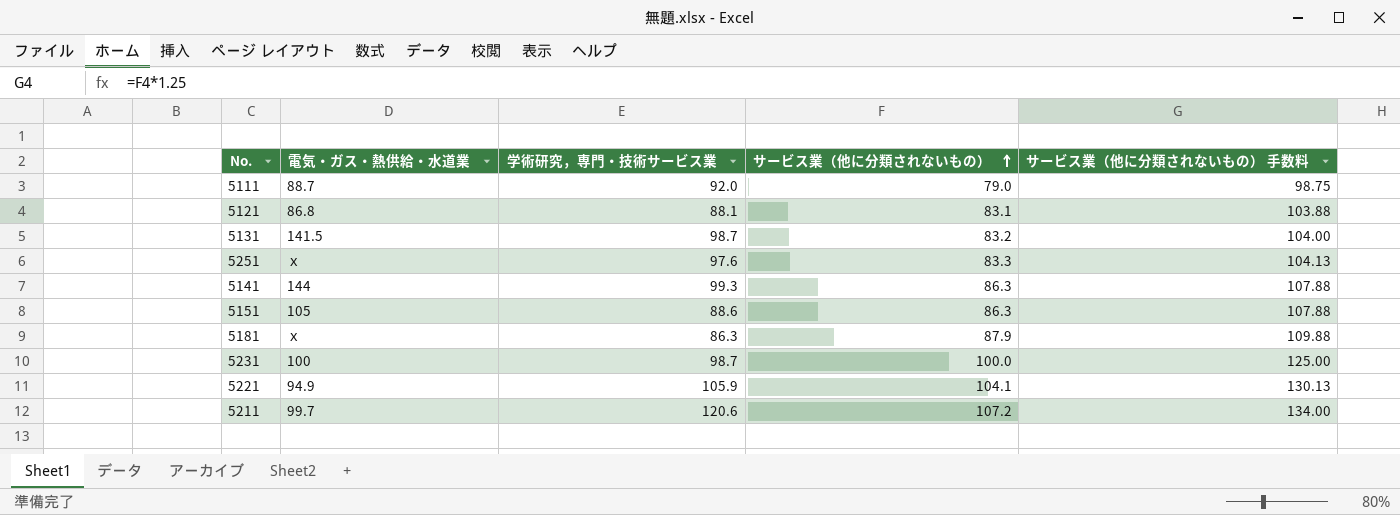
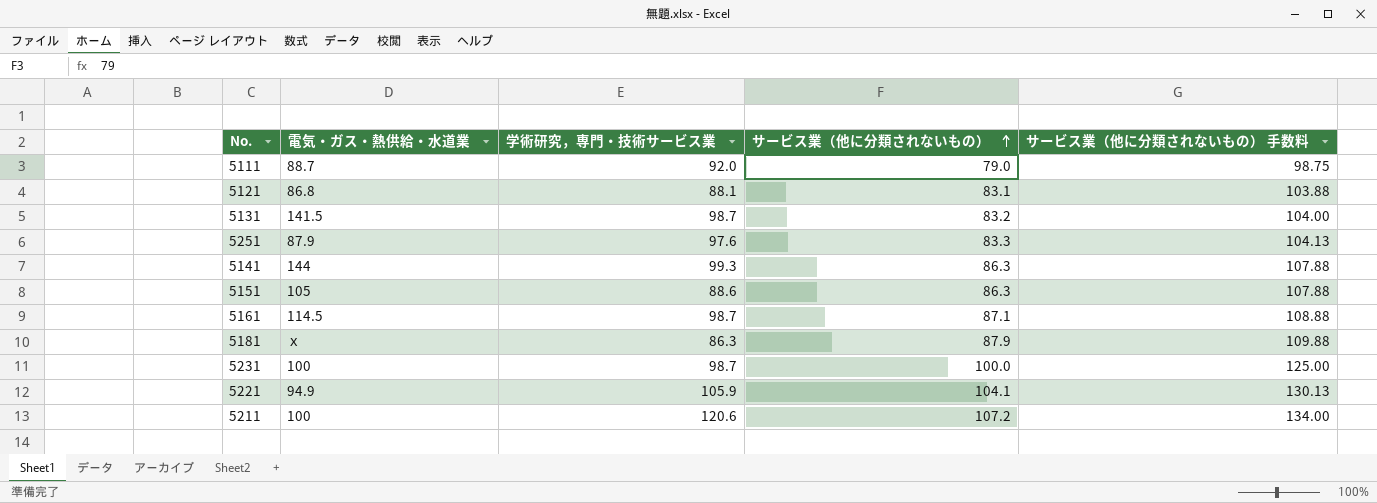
5251 | 電気・ガス・熱供給・水道業: ｘ -> 87.9
row 5161: none -> 114.5 | 98.7 | 87.1 | 108.88
5211 | 電気・ガス・熱供給・水道業: 99.7 -> 100

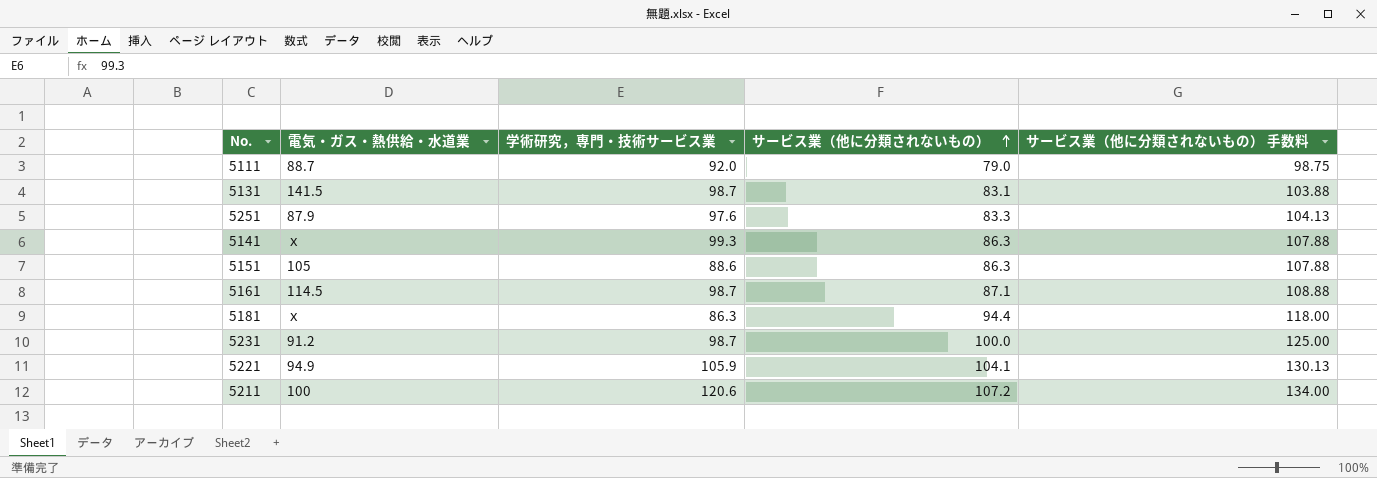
row 5121: 86.8 | 88.1 | 83.1 | 103.88 -> none
5131 | サービス業（他に分類されないもの）: 83.2 -> 83.1
5131 | サービス業（他に分類されないもの） 手数料: 104.00 -> 103.88
5141 | 電気・ガス・熱供給・水道業: 144 -> ｘ
5181 | サービス業（他に分類されないもの）: 87.9 -> 94.4
5181 | サービス業（他に分類されないもの） 手数料: 109.88 -> 118.00
5231 | 電気・ガス・熱供給・水道業: 100 -> 91.2

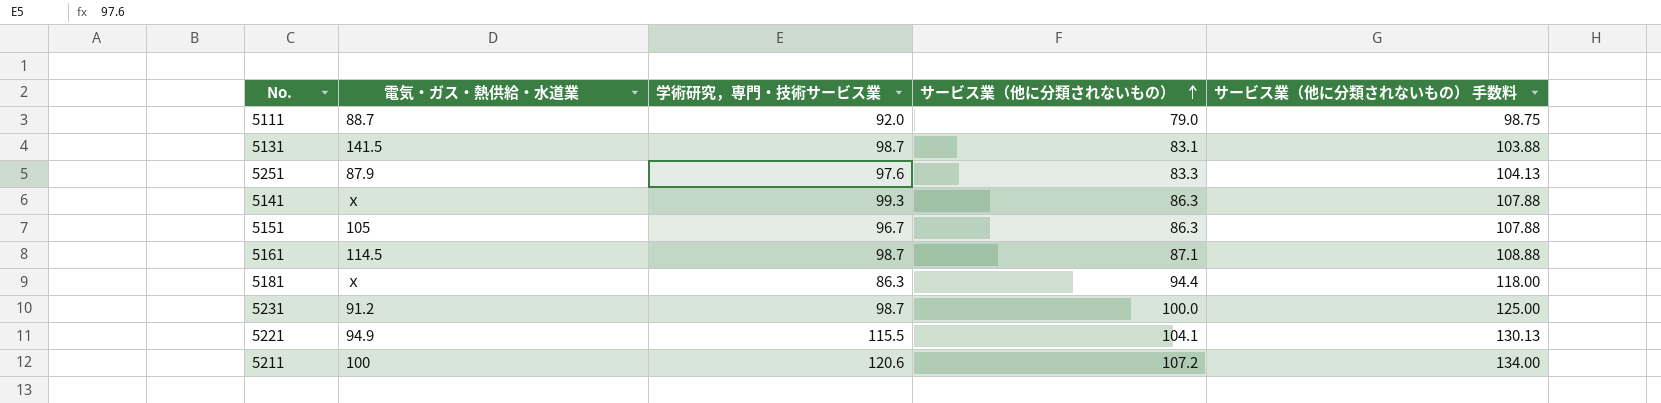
5151 | 学術研究，専門・技術サービス業: 88.6 -> 96.7
5221 | 学術研究，専門・技術サービス業: 105.9 -> 115.5

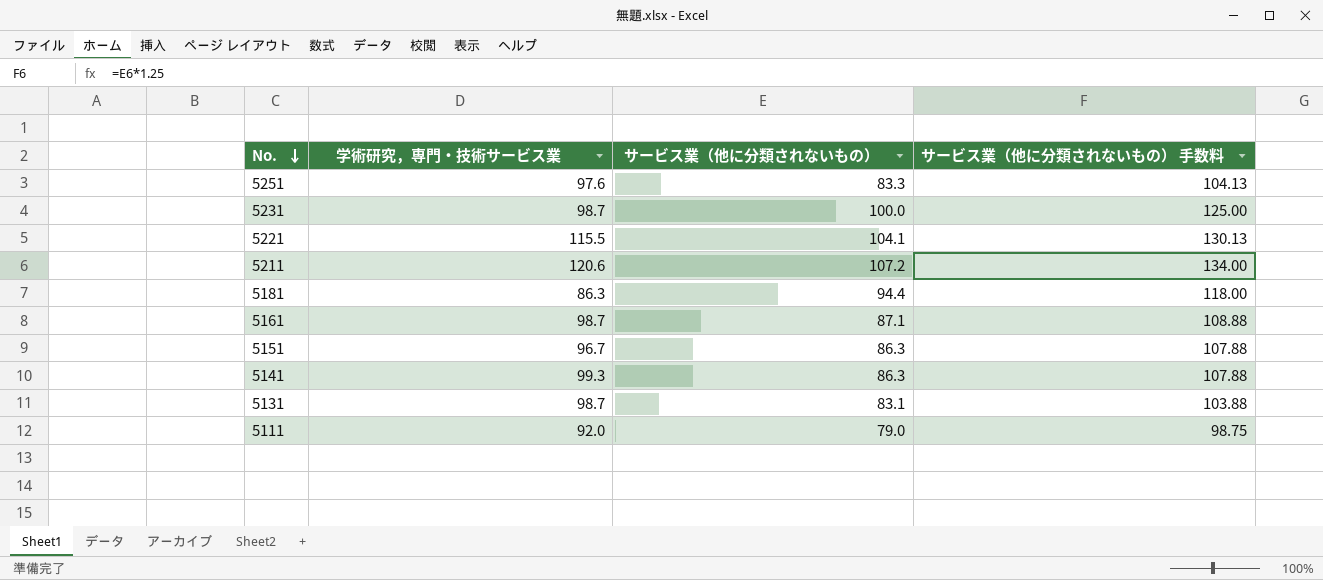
row order: サービス業（他に分類されないもの） ascending -> No. descending
column 電気・ガス・熱供給・水道業 | position: 2 -> none

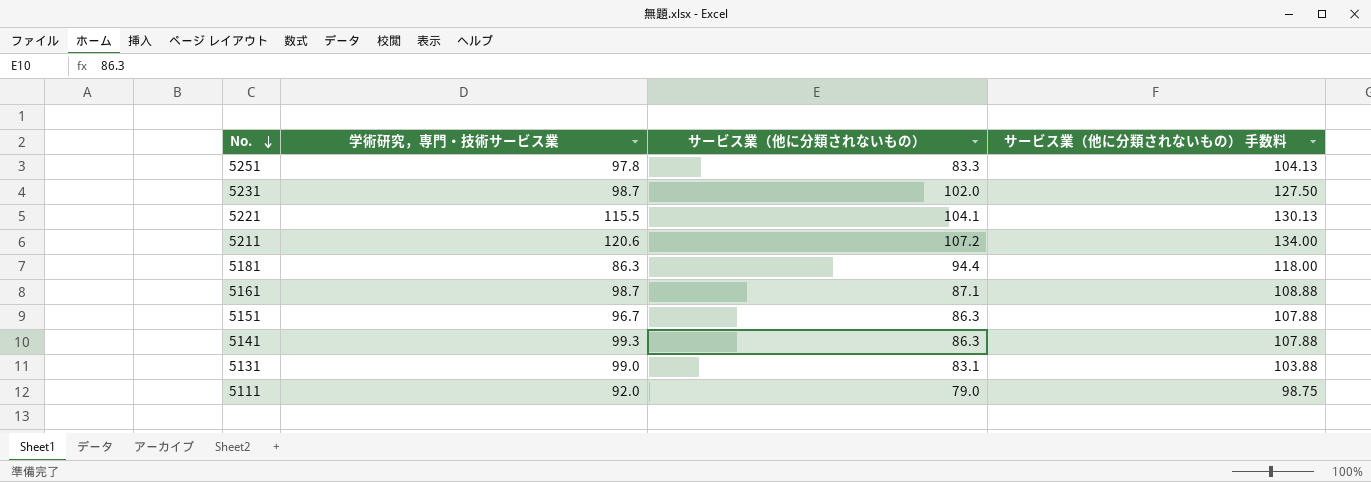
5251 | 学術研究，専門・技術サービス業: 97.6 -> 97.8
5231 | サービス業（他に分類されないもの）: 100.0 -> 102.0
5231 | サービス業（他に分類されないもの） 手数料: 125.00 -> 127.50
5131 | 学術研究，専門・技術サービス業: 98.7 -> 99.0

